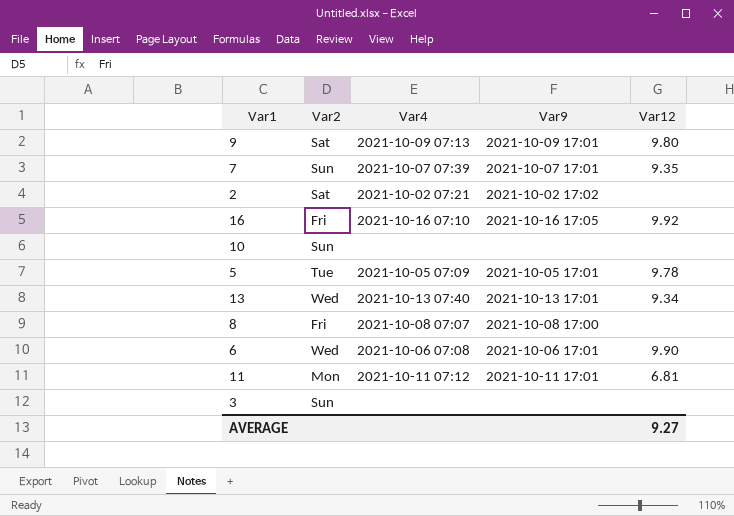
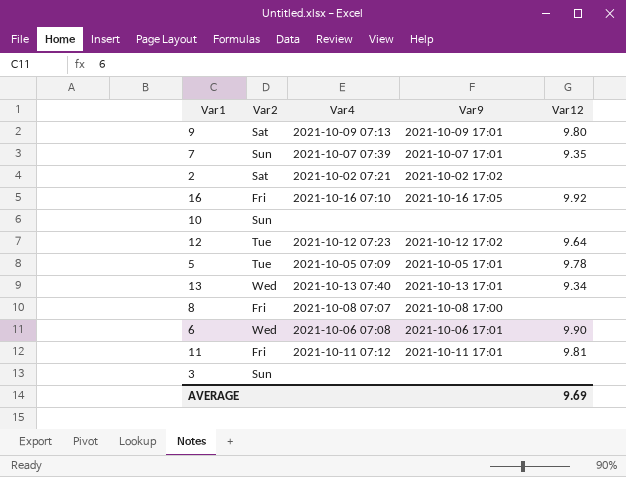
row 12: none -> Tue | 2021-10-12 07:23 | 2021-10-12 17:02 | 9.64
11 | Var2: Mon -> Fri
11 | Var12: 6.81 -> 9.81
AVERAGE | Var12: 9.27 -> 9.69

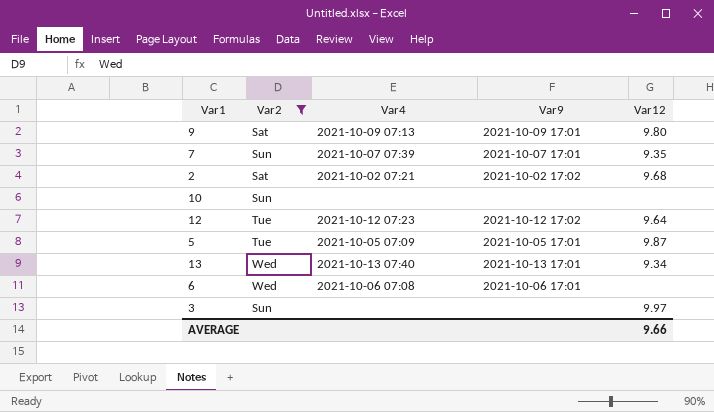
filter: none -> Var2 != Fri
2 | Var12: none -> 9.68
5 | Var12: 9.78 -> 9.87
6 | Var12: 9.90 -> none
3 | Var12: none -> 9.97
AVERAGE | Var12: 9.69 -> 9.66

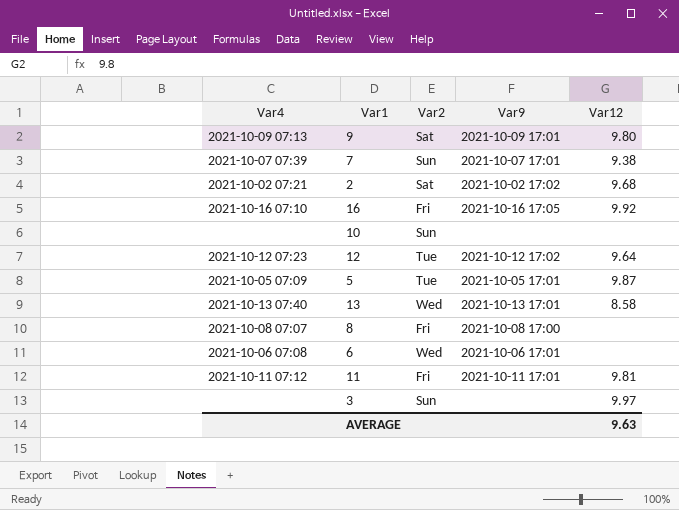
filter: Var2 != Fri -> none
column Var4 | position: 3 -> 1
7 | Var12: 9.35 -> 9.38
13 | Var12: 9.34 -> 8.58
AVERAGE | Var12: 9.66 -> 9.63

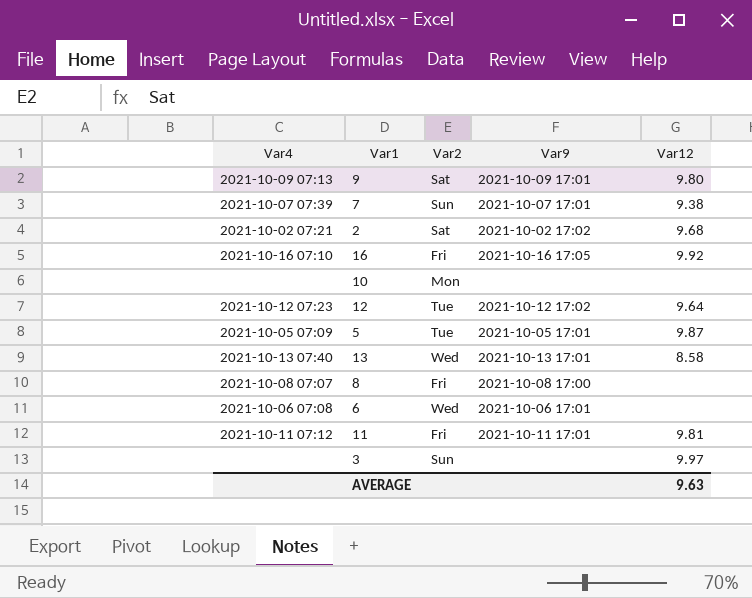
10 | Var2: Sun -> Mon

